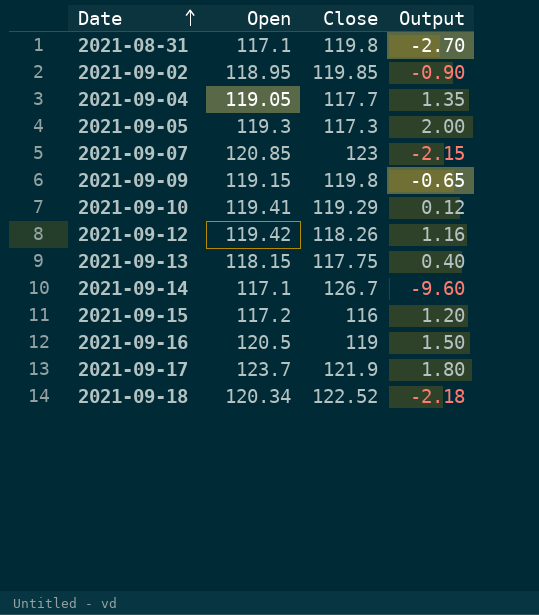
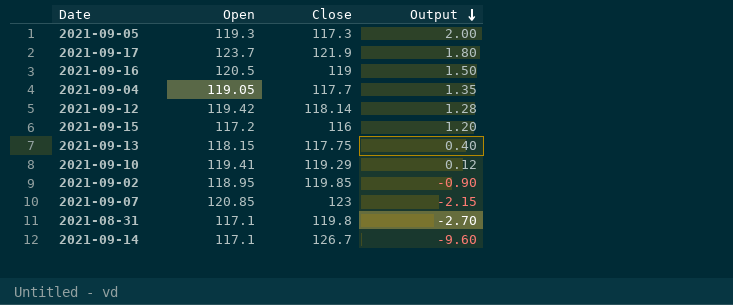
row order: Date ascending -> Output descending
row 2021-09-09: 119.15 | 119.8 | -0.65 -> none
row 2021-09-18: 120.34 | 122.52 | -2.18 -> none
2021-09-12 | Close: 118.26 -> 118.14
2021-09-12 | Output: 1.16 -> 1.28

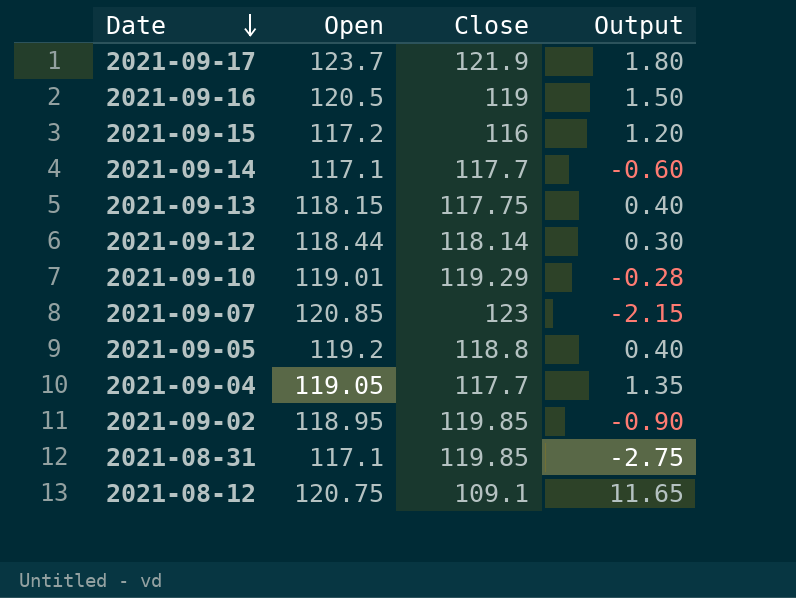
row order: Output descending -> Date descending
2021-09-14 | Close: 126.7 -> 117.7
2021-09-14 | Output: -9.60 -> -0.60
2021-09-12 | Open: 119.42 -> 118.44
2021-09-12 | Output: 1.28 -> 0.30
2021-09-10 | Open: 119.41 -> 119.01
2021-09-10 | Output: 0.12 -> -0.28
2021-09-05 | Open: 119.3 -> 119.2
2021-09-05 | Close: 117.3 -> 118.8
2021-09-05 | Output: 2.00 -> 0.40
2021-08-31 | Close: 119.8 -> 119.85
2021-08-31 | Output: -2.70 -> -2.75
row 2021-08-12: none -> 120.75 | 109.1 | 11.65

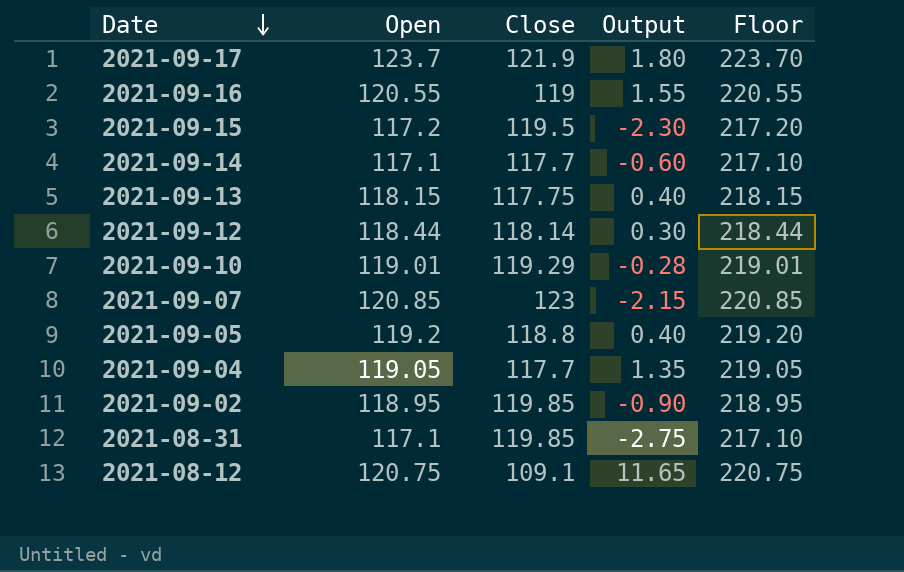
column Floor | formula: none -> [Open] + 100
2021-09-16 | Open: 120.5 -> 120.55
2021-09-16 | Output: 1.50 -> 1.55
2021-09-15 | Close: 116 -> 119.5
2021-09-15 | Output: 1.20 -> -2.30

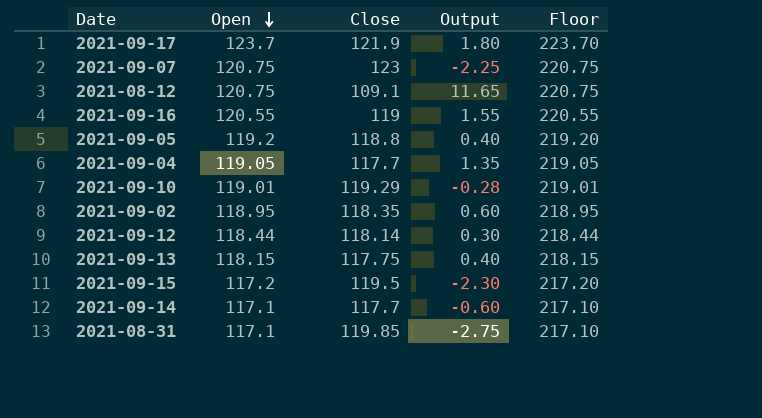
row order: Date descending -> Open descending
2021-09-07 | Open: 120.85 -> 120.75
2021-09-07 | Output: -2.15 -> -2.25
2021-09-07 | Floor: 220.85 -> 220.75
2021-09-02 | Close: 119.85 -> 118.35
2021-09-02 | Output: -0.90 -> 0.60

